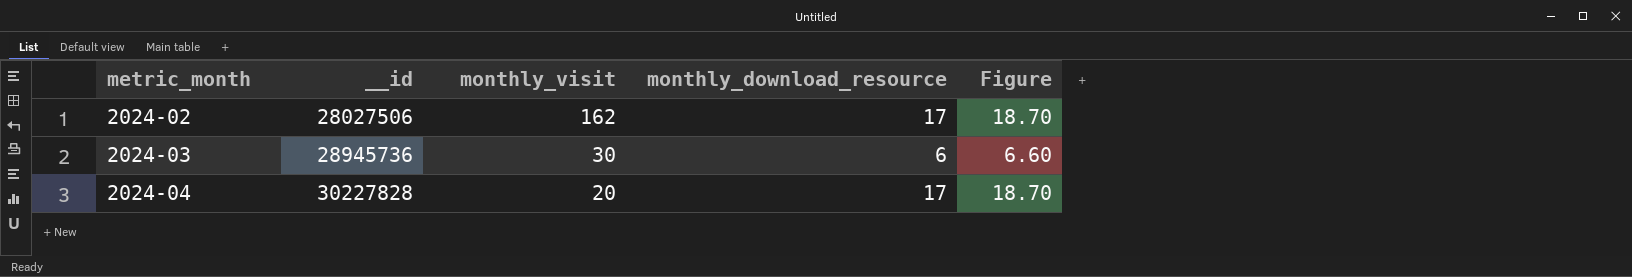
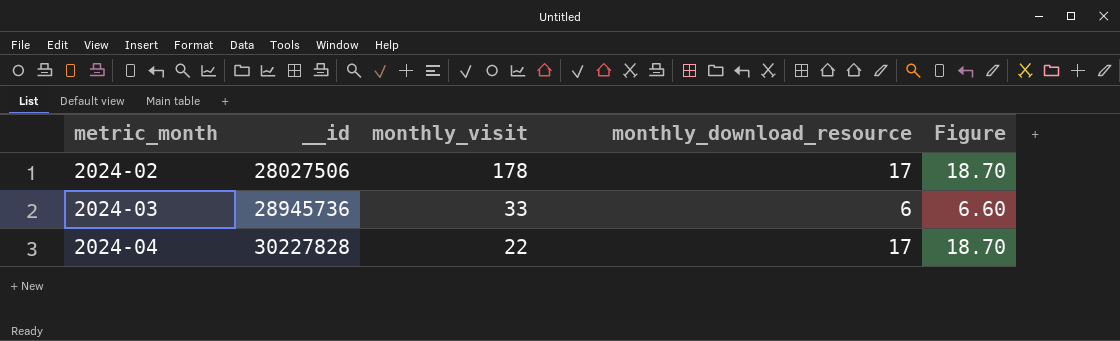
2024-02 | monthly_visit: 162 -> 178
2024-03 | monthly_visit: 30 -> 33
2024-04 | monthly_visit: 20 -> 22

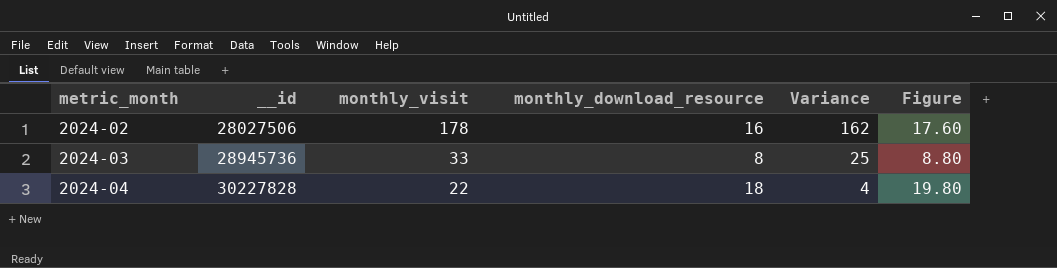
column Variance | formula: none -> [monthly_visit] - [monthly_download_resource]
2024-02 | monthly_download_resource: 17 -> 16
2024-02 | Figure: 18.70 -> 17.60
2024-03 | monthly_download_resource: 6 -> 8
2024-03 | Figure: 6.60 -> 8.80
2024-04 | monthly_download_resource: 17 -> 18
2024-04 | Figure: 18.70 -> 19.80

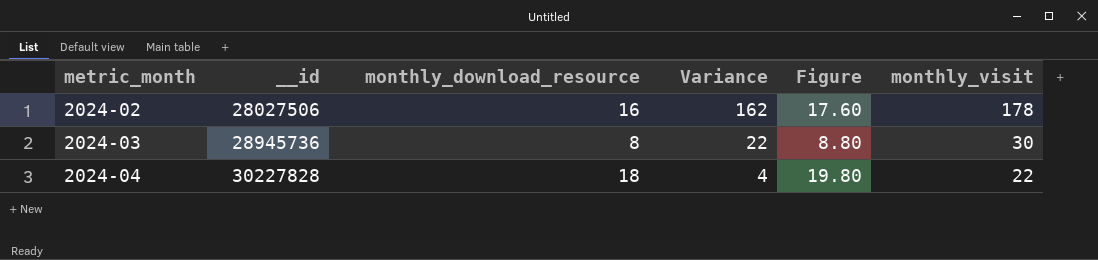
column monthly_visit | position: 3 -> 6
2024-03 | Variance: 25 -> 22
2024-03 | monthly_visit: 33 -> 30

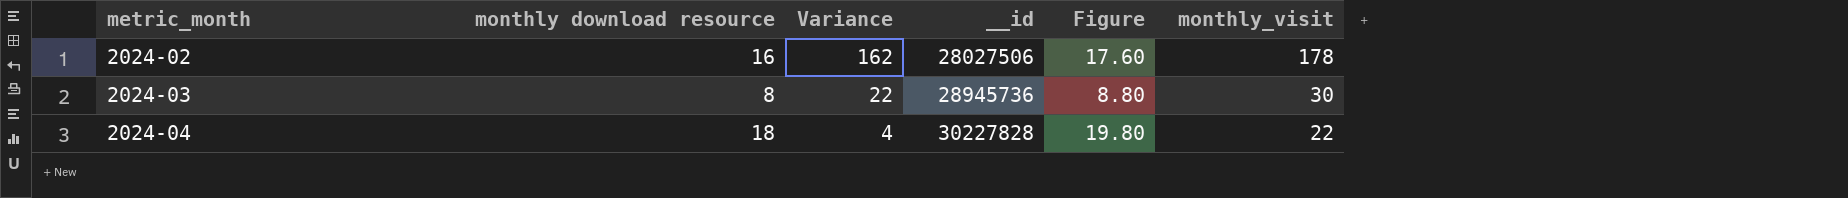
column name: monthly_download_resource -> monthly download resource
column __id | position: 2 -> 4

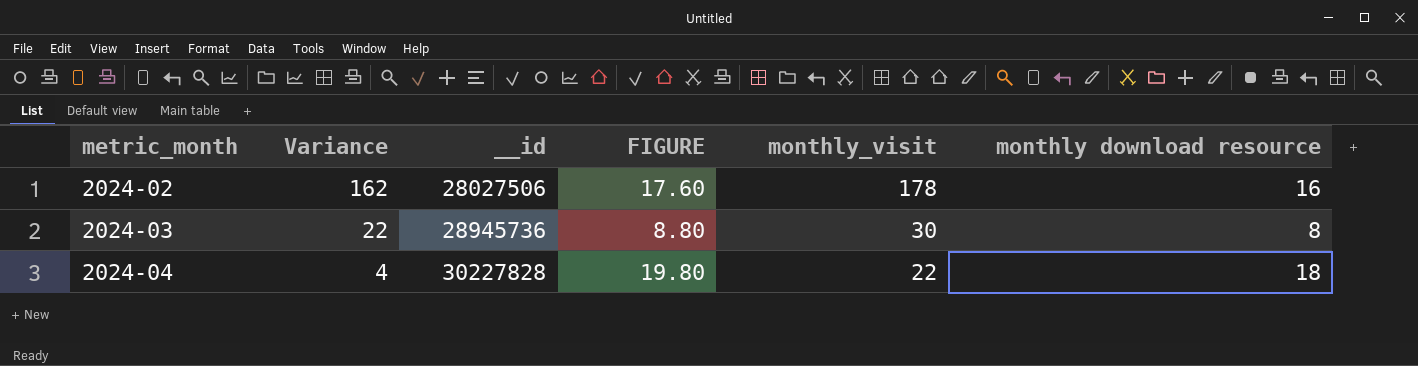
column name: Figure -> FIGURE
column monthly download resource | position: 2 -> 6

